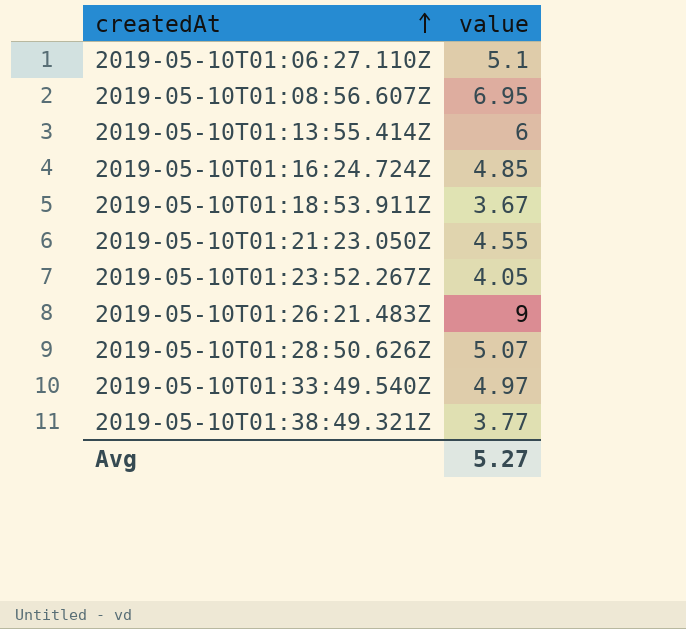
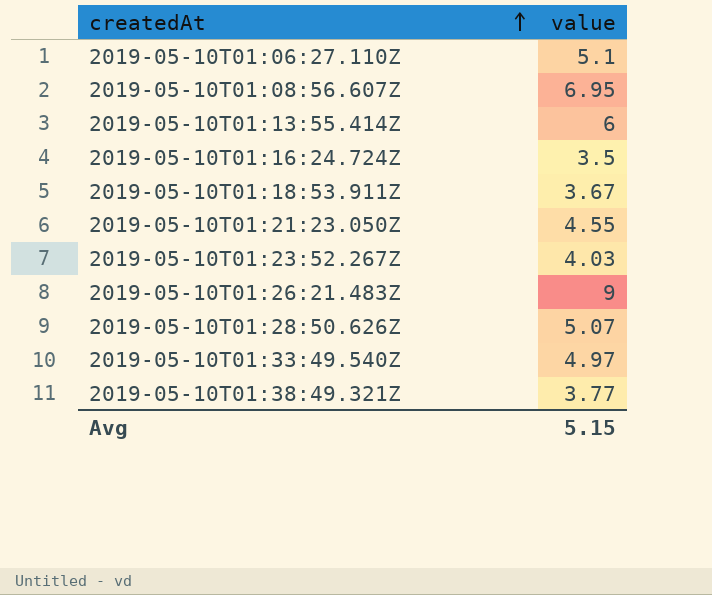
2019-05-10T01:16:24.724Z | value: 4.85 -> 3.5
2019-05-10T01:23:52.267Z | value: 4.05 -> 4.03
Avg | value: 5.27 -> 5.15

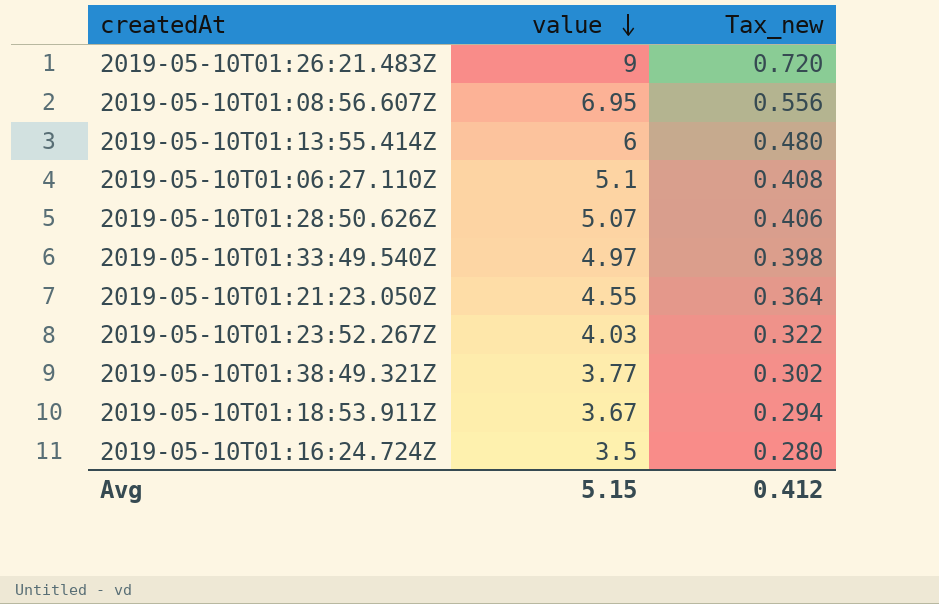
row order: createdAt ascending -> value descending
column Tax_new | formula: none -> [value] * 0.08

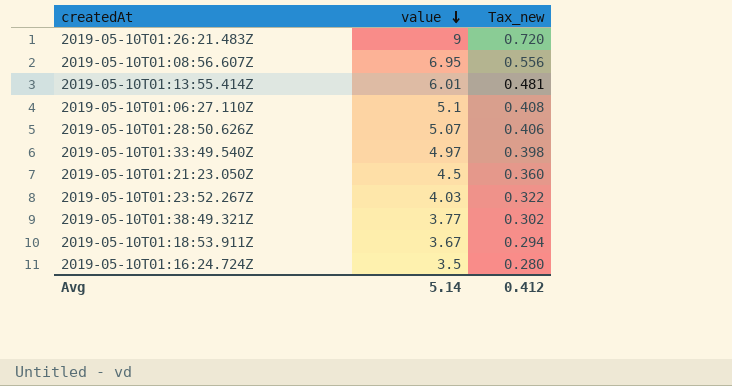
2019-05-10T01:13:55.414Z | value: 6 -> 6.01
2019-05-10T01:13:55.414Z | Tax_new: 0.480 -> 0.481
2019-05-10T01:21:23.050Z | value: 4.55 -> 4.5
2019-05-10T01:21:23.050Z | Tax_new: 0.364 -> 0.360
Avg | value: 5.15 -> 5.14

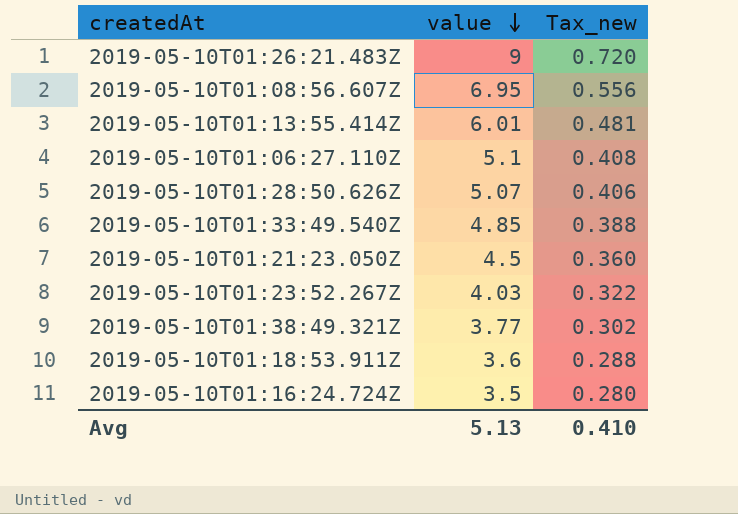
2019-05-10T01:33:49.540Z | value: 4.97 -> 4.85
2019-05-10T01:33:49.540Z | Tax_new: 0.398 -> 0.388
2019-05-10T01:18:53.911Z | value: 3.67 -> 3.6
2019-05-10T01:18:53.911Z | Tax_new: 0.294 -> 0.288
Avg | value: 5.14 -> 5.13
Avg | Tax_new: 0.412 -> 0.410

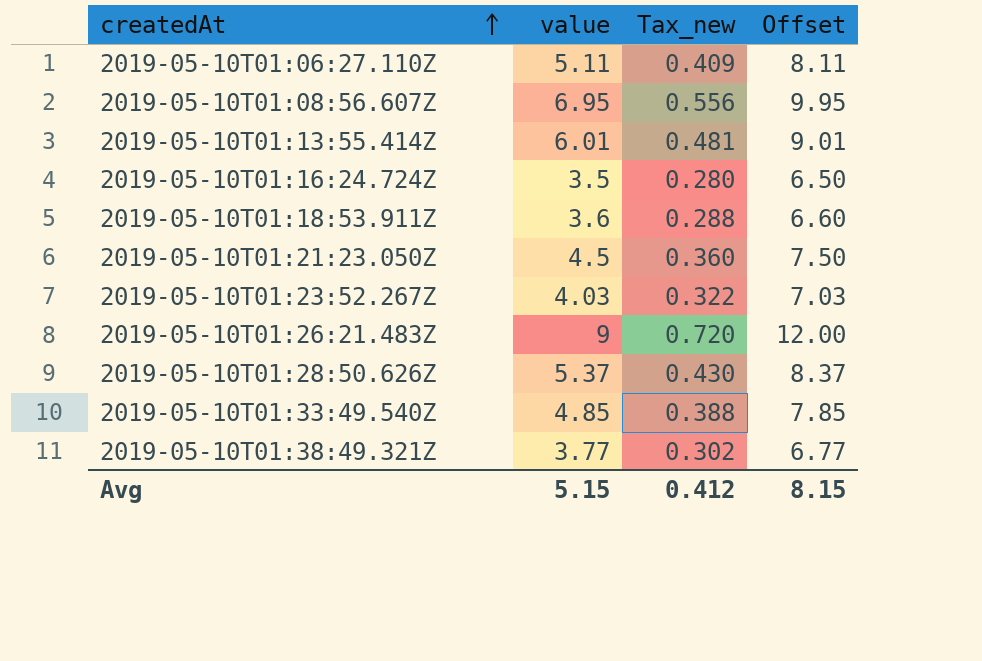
row order: value descending -> createdAt ascending
column Offset | formula: none -> [value] + 3
2019-05-10T01:06:27.110Z | value: 5.1 -> 5.11
2019-05-10T01:06:27.110Z | Tax_new: 0.408 -> 0.409
2019-05-10T01:28:50.626Z | value: 5.07 -> 5.37
2019-05-10T01:28:50.626Z | Tax_new: 0.406 -> 0.430
Avg | value: 5.13 -> 5.15
Avg | Tax_new: 0.410 -> 0.412

